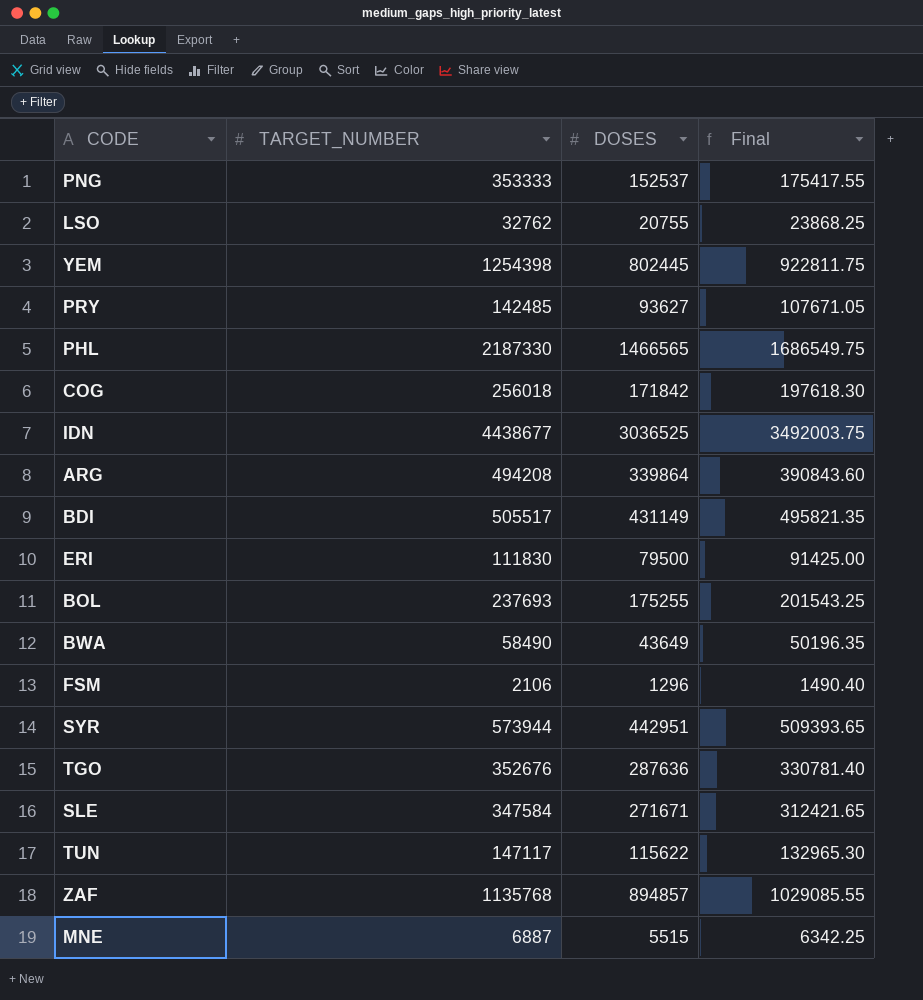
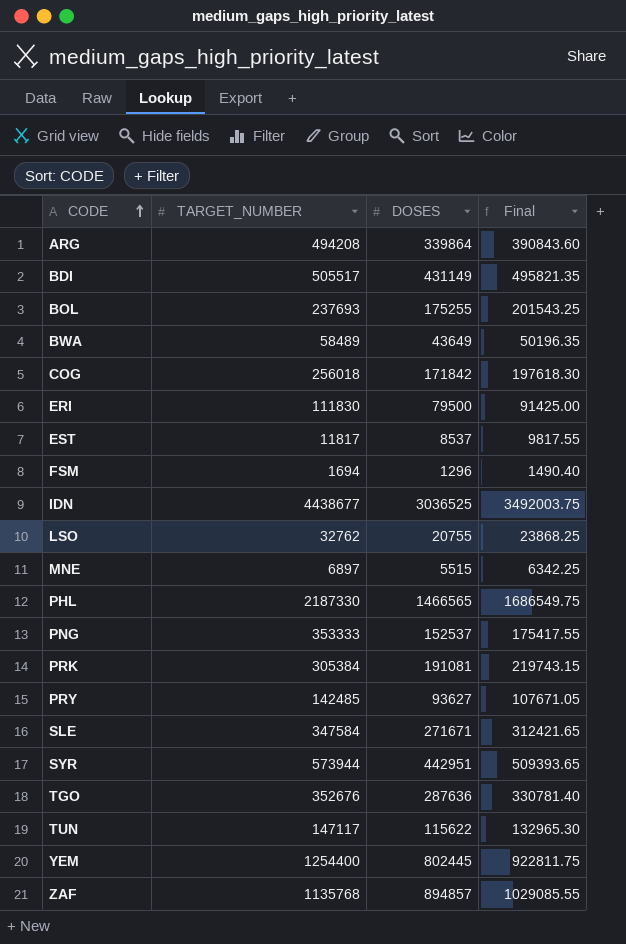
row order: none -> CODE ascending
BWA | TARGET_NUMBER: 58490 -> 58489
row EST: none -> 11817 | 8537 | 9817.55
FSM | TARGET_NUMBER: 2106 -> 1694
MNE | TARGET_NUMBER: 6887 -> 6897
row PRK: none -> 305384 | 191081 | 219743.15
YEM | TARGET_NUMBER: 1254398 -> 1254400

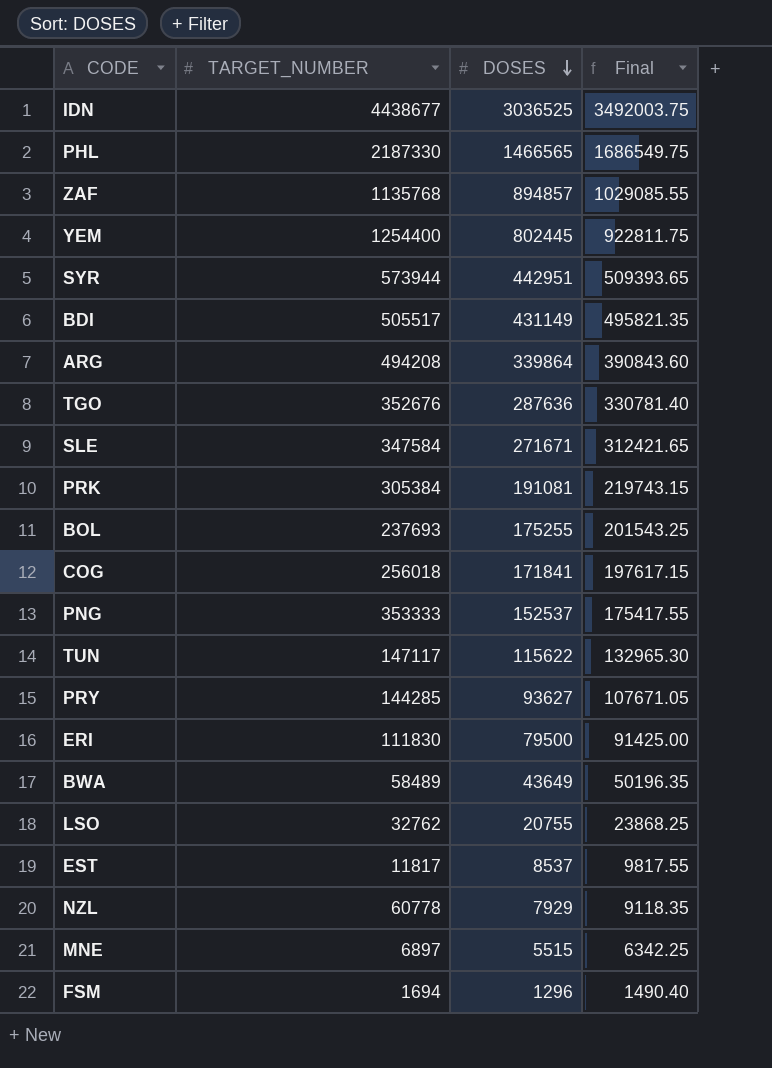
row order: CODE ascending -> DOSES descending
COG | DOSES: 171842 -> 171841
COG | Final: 197618.30 -> 197617.15
PRY | TARGET_NUMBER: 142485 -> 144285
row NZL: none -> 60778 | 7929 | 9118.35

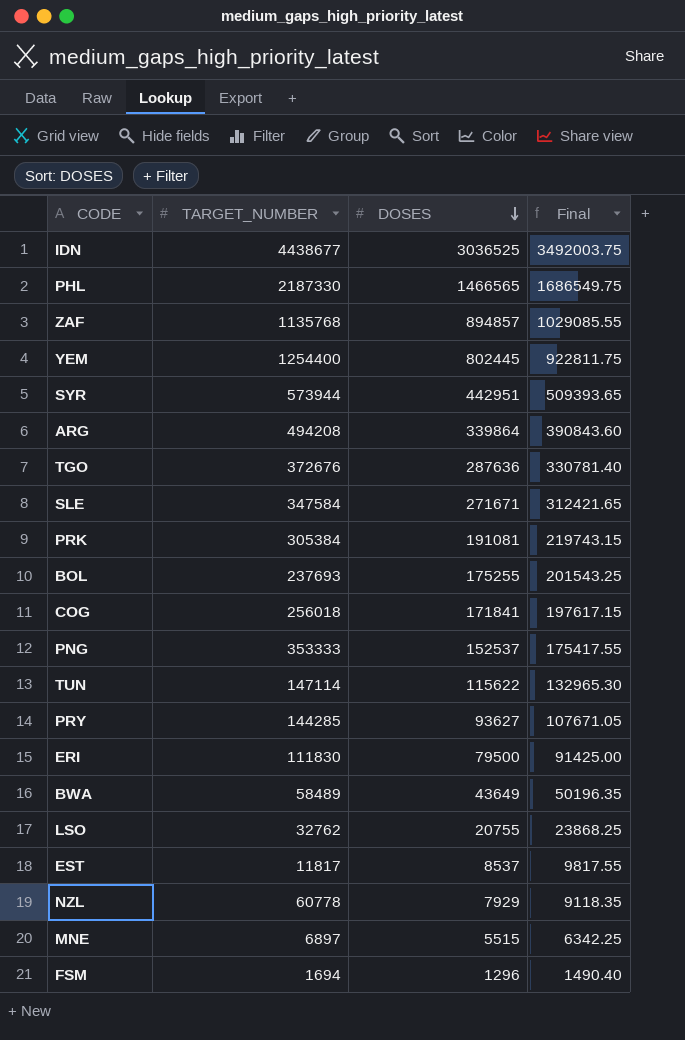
row BDI: 505517 | 431149 | 495821.35 -> none
TGO | TARGET_NUMBER: 352676 -> 372676
TUN | TARGET_NUMBER: 147117 -> 147114

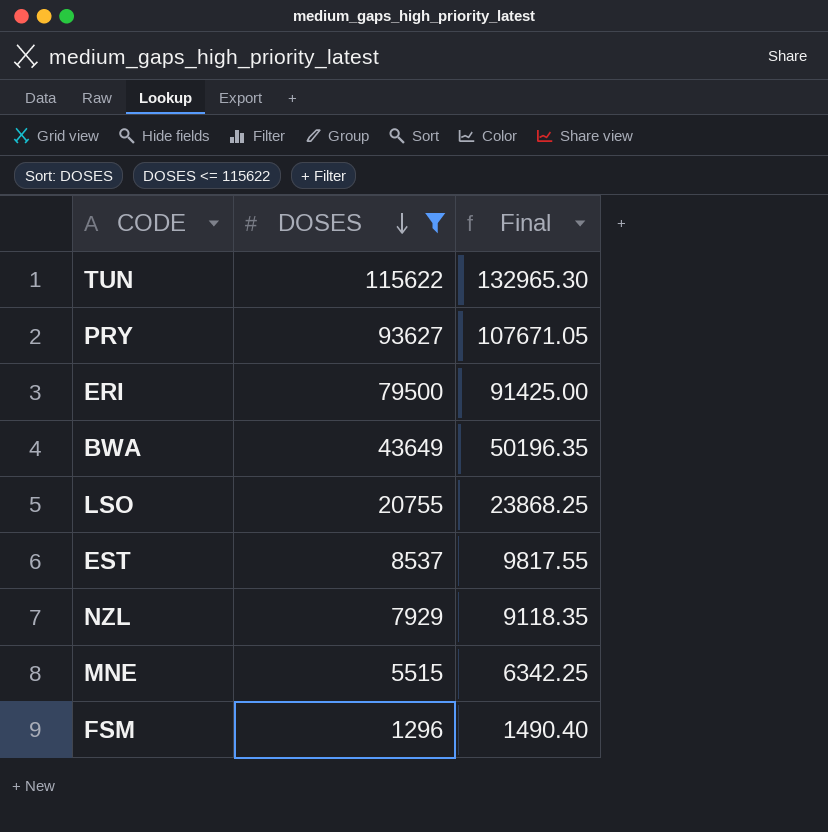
filter: none -> DOSES <= 115622
column TARGET_NUMBER | position: 2 -> none

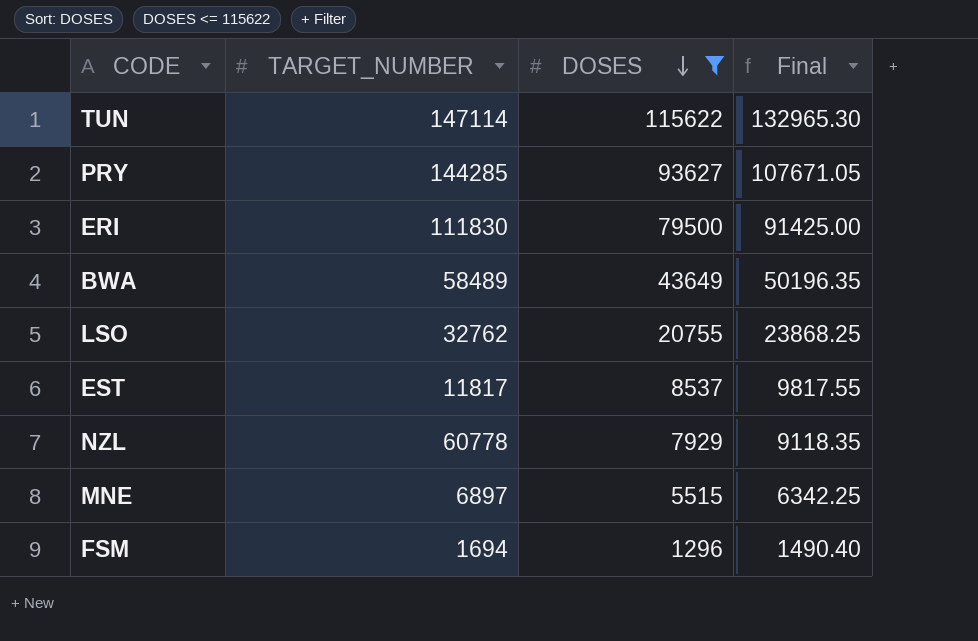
column TARGET_NUMBER | position: none -> 2

